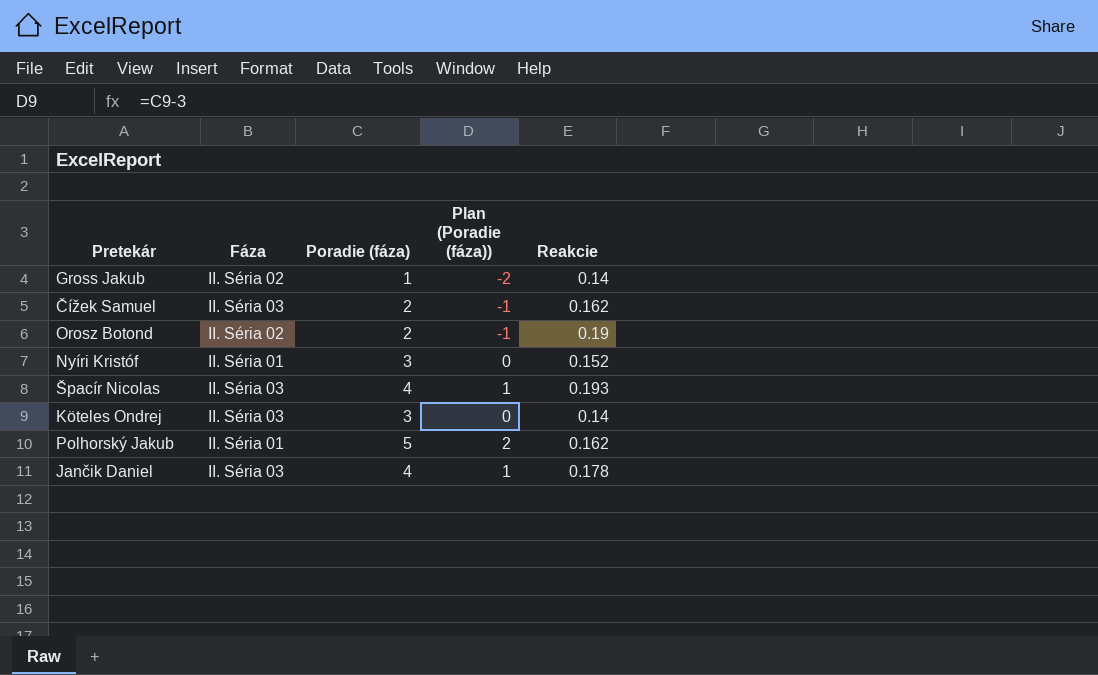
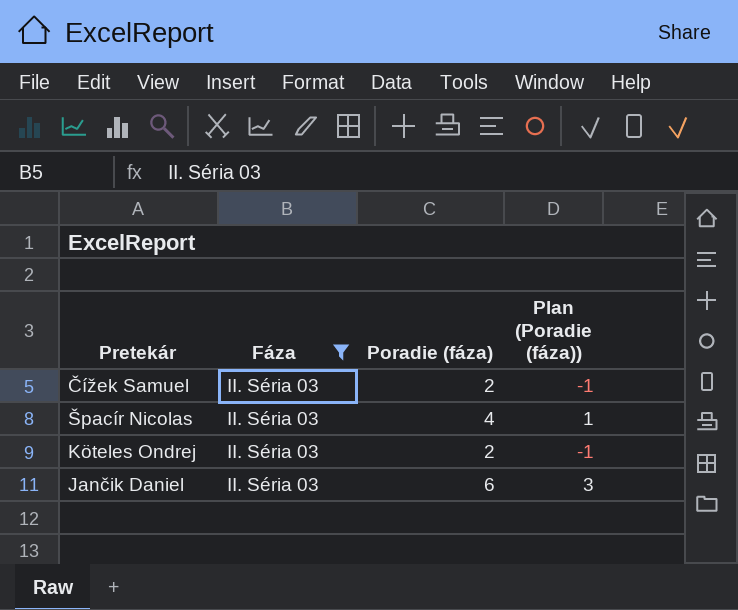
filter: none -> Fáza = II. Séria 03
column Reakcie | position: 5 -> none
Köteles Ondrej | Poradie (fáza): 3 -> 2
Köteles Ondrej | Plan (Poradie (fáza)): 0 -> -1
Jančik Daniel | Poradie (fáza): 4 -> 6
Jančik Daniel | Plan (Poradie (fáza)): 1 -> 3

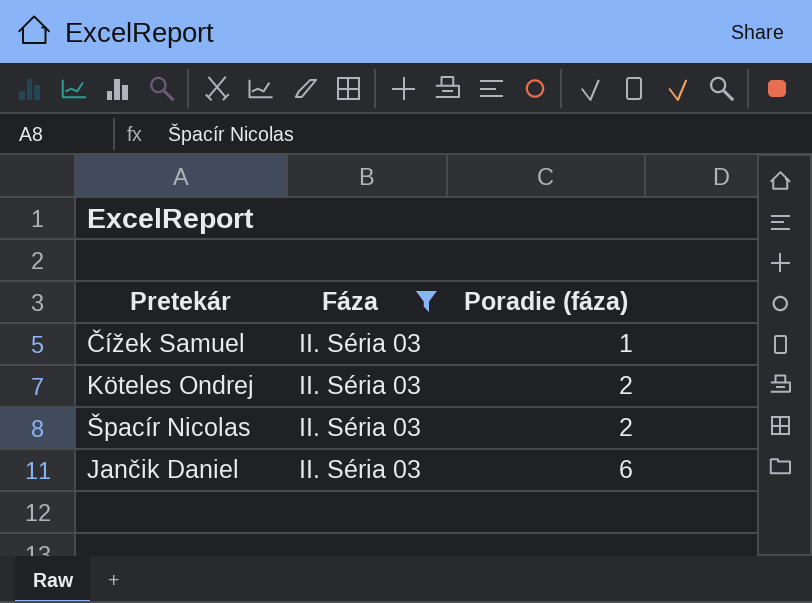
row order: none -> Poradie (fáza) ascending
column Plan (Poradie (fáza)) | formula: [Poradie (fáza)] - 3 -> none
Čížek Samuel | Poradie (fáza): 2 -> 1
Špacír Nicolas | Poradie (fáza): 4 -> 2

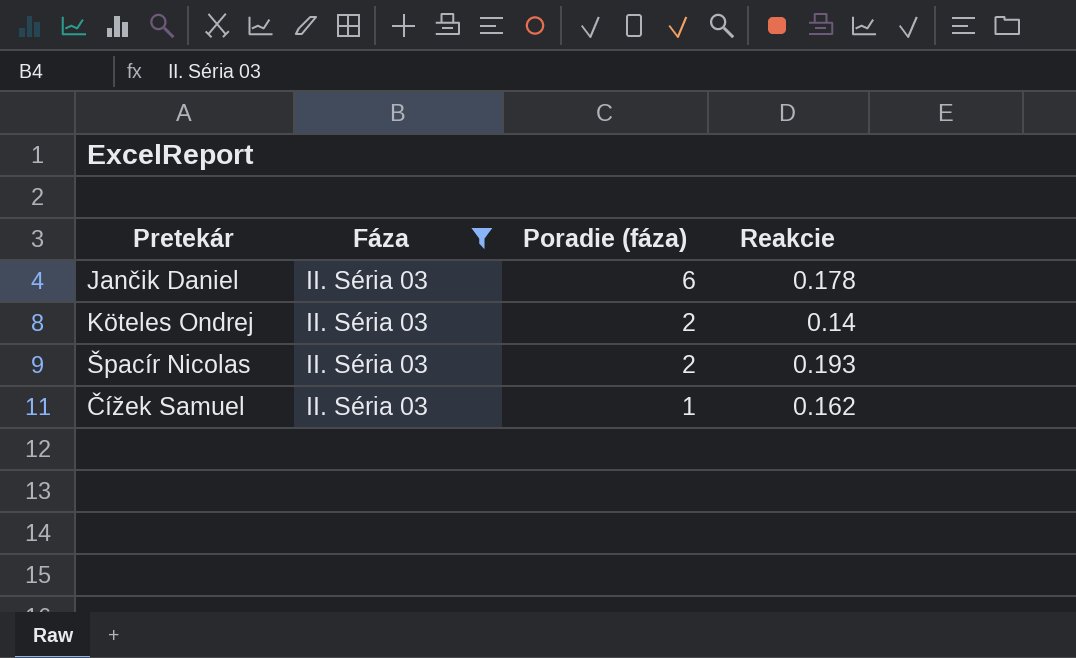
row order: Poradie (fáza) ascending -> Poradie (fáza) descending
column Reakcie | position: none -> 4

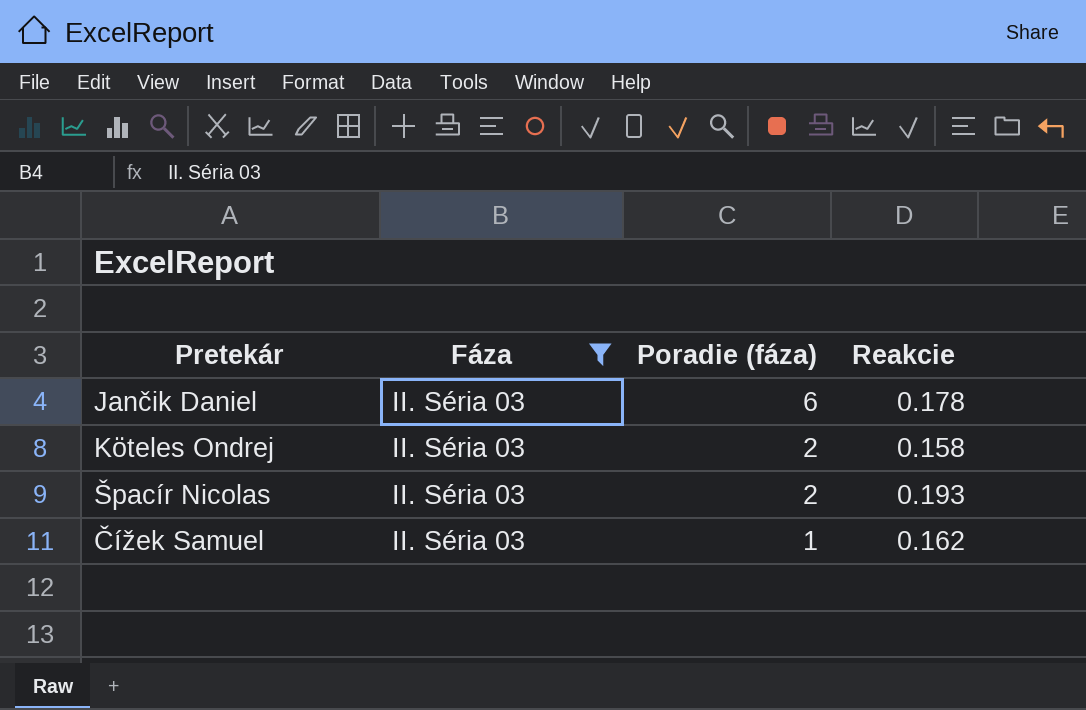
Köteles Ondrej | Reakcie: 0.14 -> 0.158

